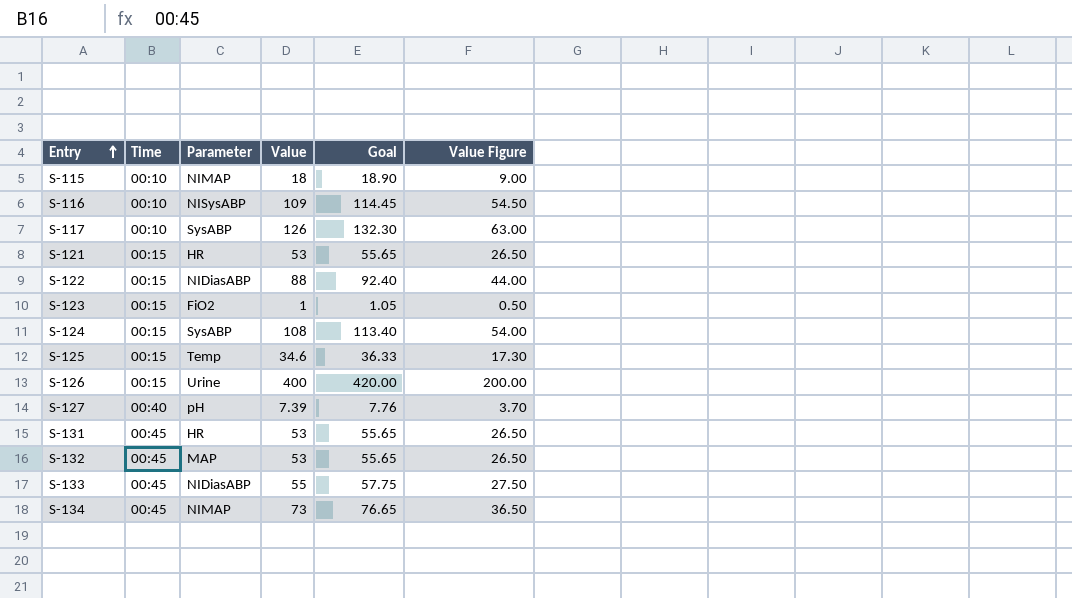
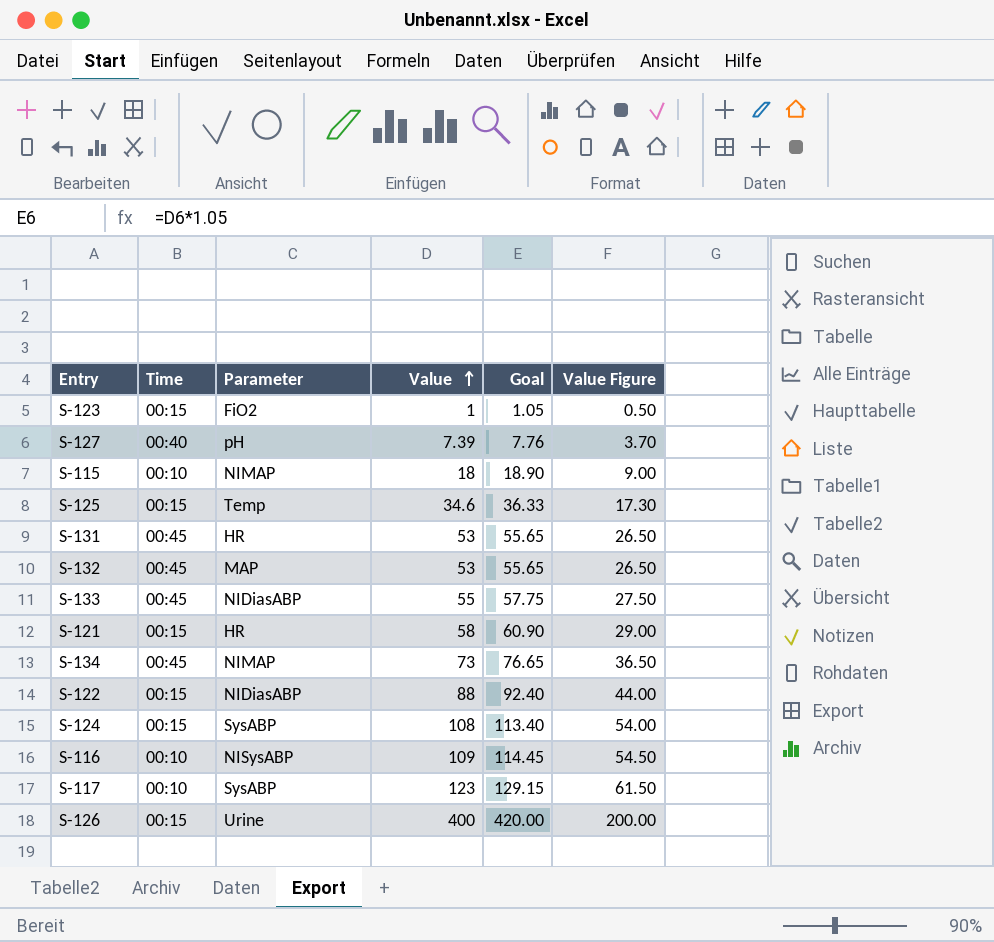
row order: Entry ascending -> Value ascending
S-121 | Value: 53 -> 58
S-121 | Goal: 55.65 -> 60.90
S-121 | Value Figure: 26.50 -> 29.00
S-117 | Value: 126 -> 123
S-117 | Goal: 132.30 -> 129.15
S-117 | Value Figure: 63.00 -> 61.50

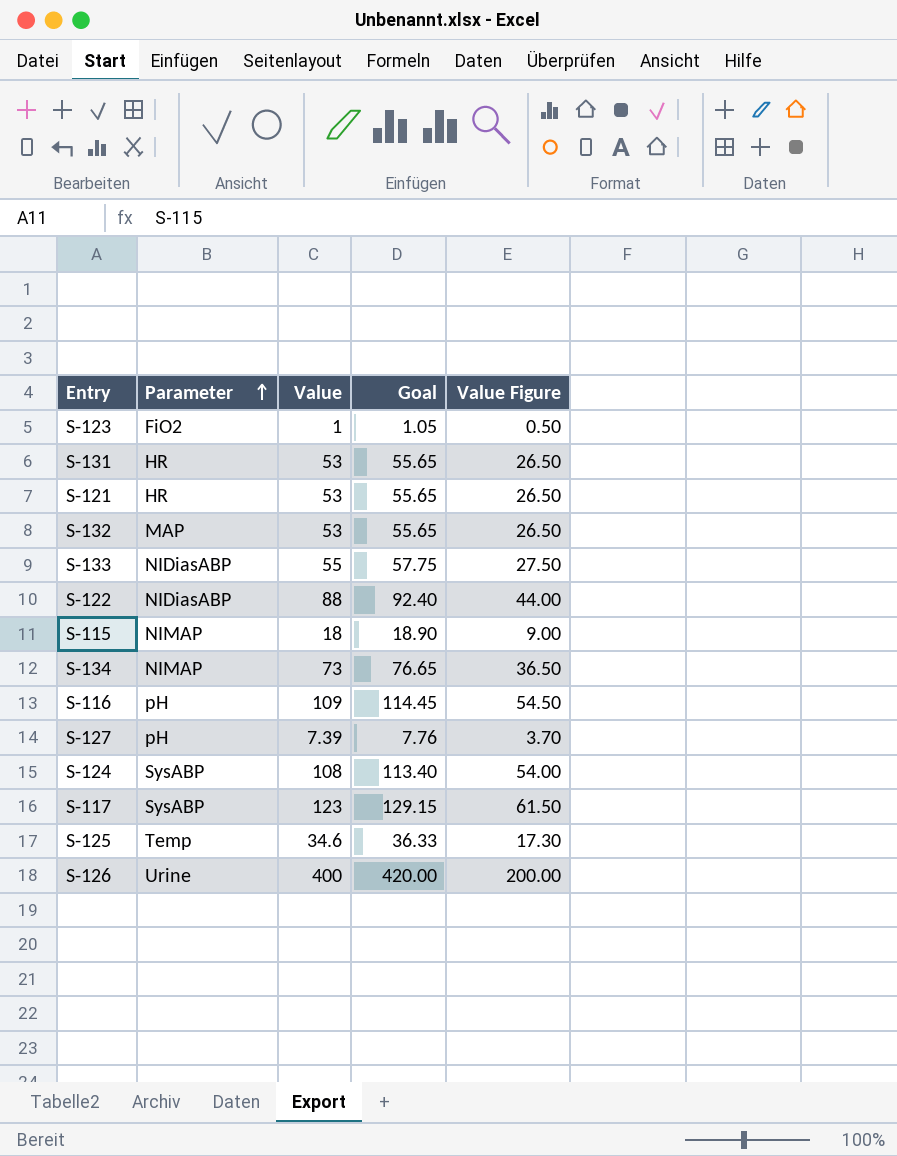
row order: Value ascending -> Parameter ascending
column Time | position: 2 -> none
S-121 | Value: 58 -> 53
S-121 | Goal: 60.90 -> 55.65
S-121 | Value Figure: 29.00 -> 26.50
S-116 | Parameter: NISysABP -> pH

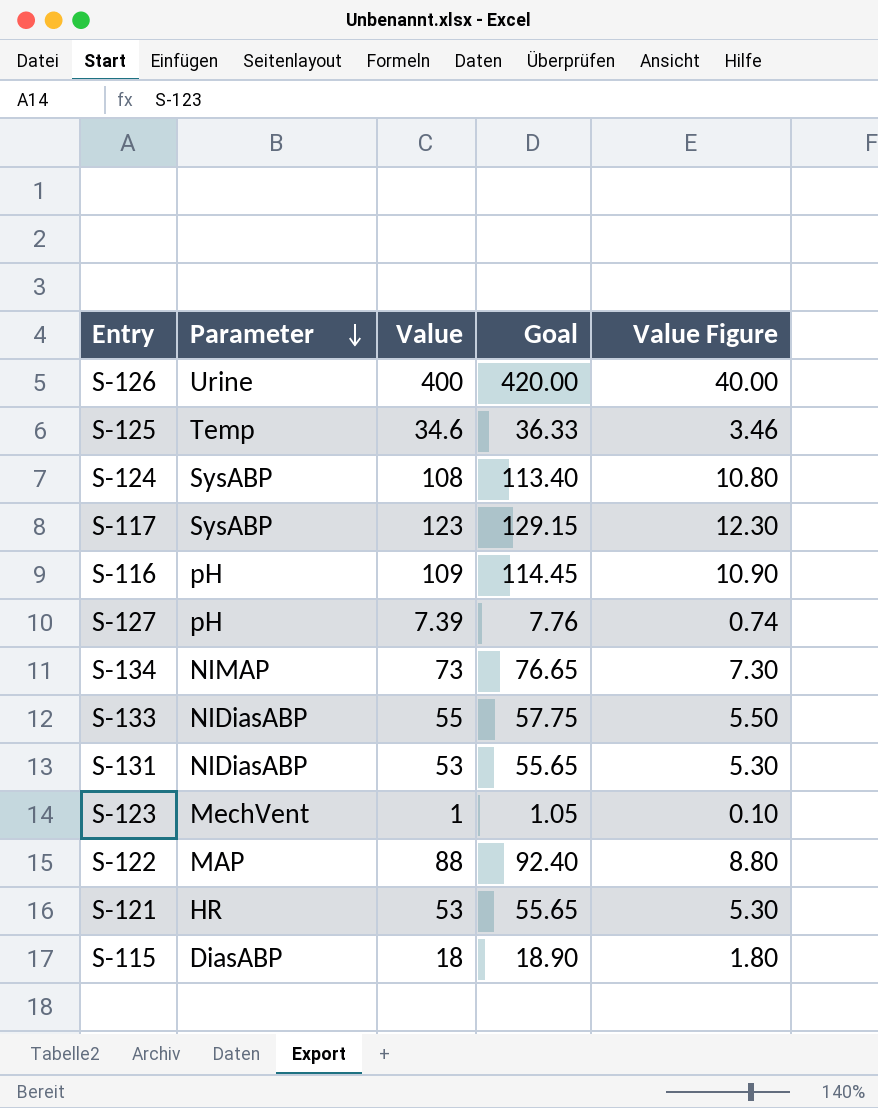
row order: Parameter ascending -> Parameter descending
column Value Figure | formula: [Value] * 0.5 -> [Value] * 0.1
row S-132: MAP | 53 | 55.65 | 26.50 -> none
S-131 | Parameter: HR -> NIDiasABP
S-123 | Parameter: FiO2 -> MechVent
S-122 | Parameter: NIDiasABP -> MAP
S-115 | Parameter: NIMAP -> DiasABP

